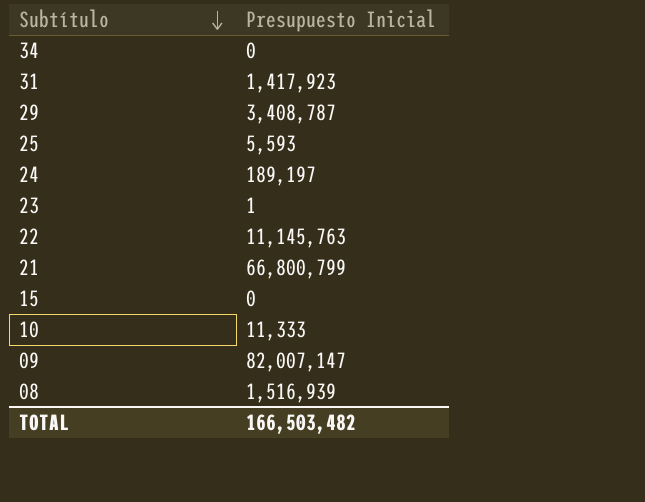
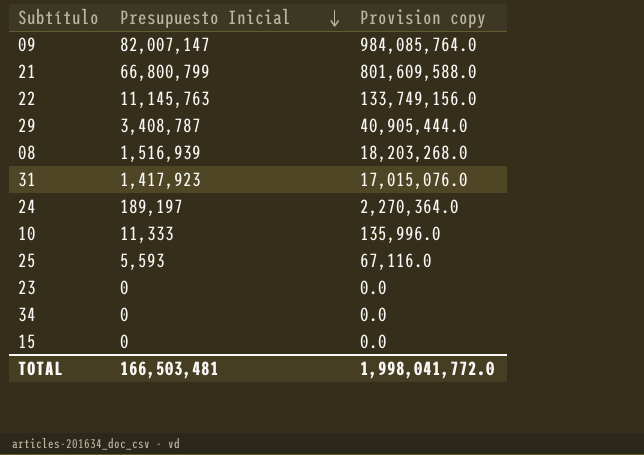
row order: Subtítulo descending -> Presupuesto Inicial descending
column Provision copy | formula: none -> [Presupuesto Inicial] * 12
23 | Presupuesto Inicial: 1 -> 0
TOTAL | Presupuesto Inicial: 166,503,482 -> 166,503,481

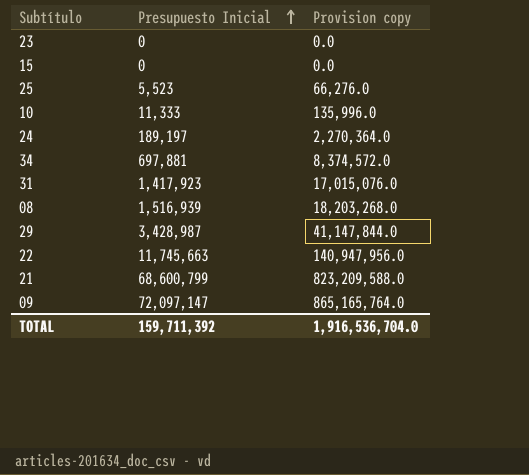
row order: Presupuesto Inicial descending -> Presupuesto Inicial ascending
25 | Presupuesto Inicial: 5,593 -> 5,523
25 | Provision copy: 67,116.0 -> 66,276.0
34 | Presupuesto Inicial: 0 -> 697,881
34 | Provision copy: 0.0 -> 8,374,572.0
29 | Presupuesto Inicial: 3,408,787 -> 3,428,987
29 | Provision copy: 40,905,444.0 -> 41,147,844.0
22 | Presupuesto Inicial: 11,145,763 -> 11,745,663
22 | Provision copy: 133,749,156.0 -> 140,947,956.0
21 | Presupuesto Inicial: 66,800,799 -> 68,600,799
21 | Provision copy: 801,609,588.0 -> 823,209,588.0
09 | Presupuesto Inicial: 82,007,147 -> 72,097,147
09 | Provision copy: 984,085,764.0 -> 865,165,764.0
TOTAL | Presupuesto Inicial: 166,503,481 -> 159,711,392
TOTAL | Provision copy: 1,998,041,772.0 -> 1,916,536,704.0

